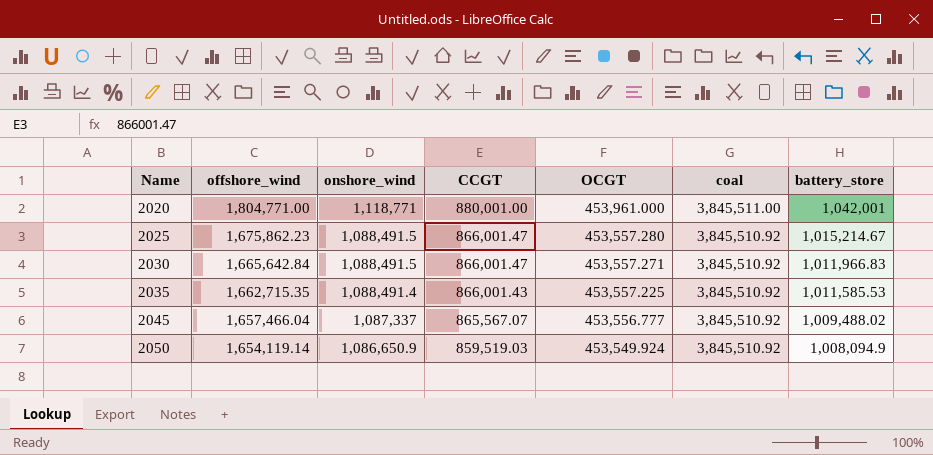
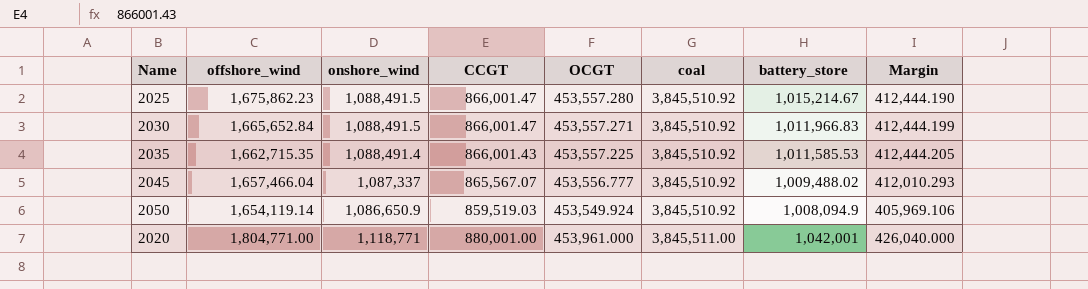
row order: Name ascending -> coal ascending
column Margin | formula: none -> [CCGT] - [OCGT]
2030 | offshore_wind: 1,665,642.84 -> 1,665,652.84

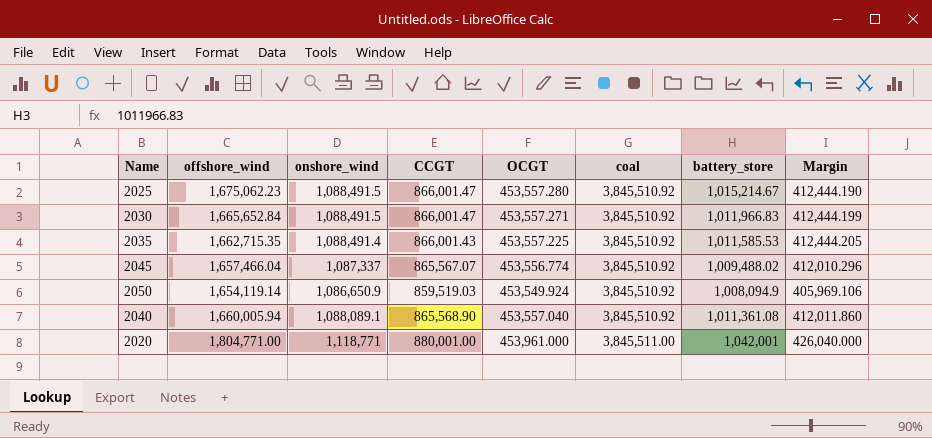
2025 | offshore_wind: 1,675,862.23 -> 1,675,062.23
2045 | OCGT: 453,556.777 -> 453,556.774
2045 | Margin: 412,010.293 -> 412,010.296
row 2040: none -> 1,660,005.94 | 1,088,089.1 | 865,568.90 | 453,557.040 | 3,845,510.92 | 1,011,361.08 | 412,011.860

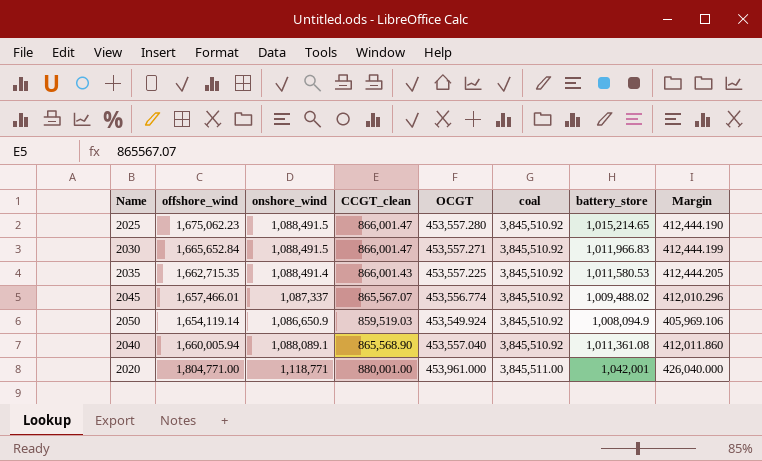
column name: CCGT -> CCGT_clean
2025 | battery_store: 1,015,214.67 -> 1,015,214.65
2035 | battery_store: 1,011,585.53 -> 1,011,580.53
2045 | offshore_wind: 1,657,466.04 -> 1,657,466.01

